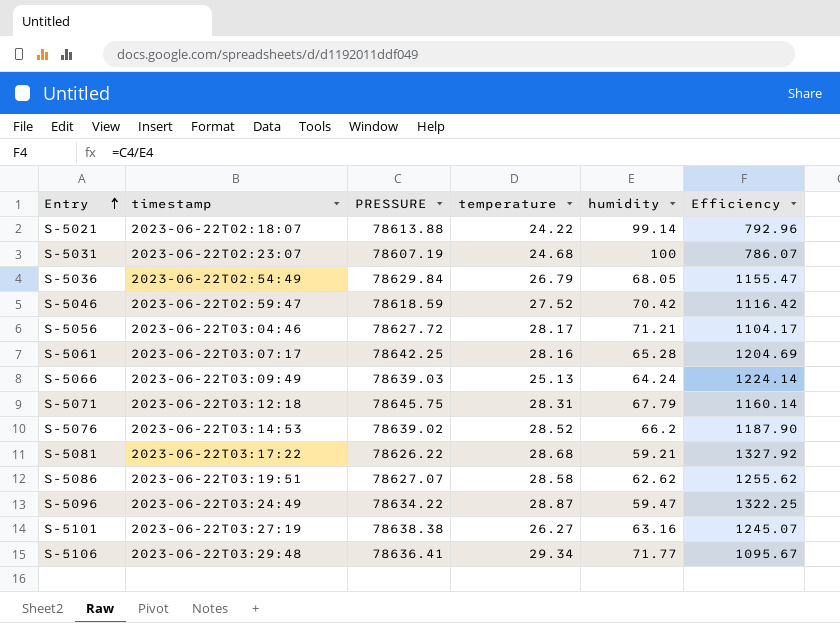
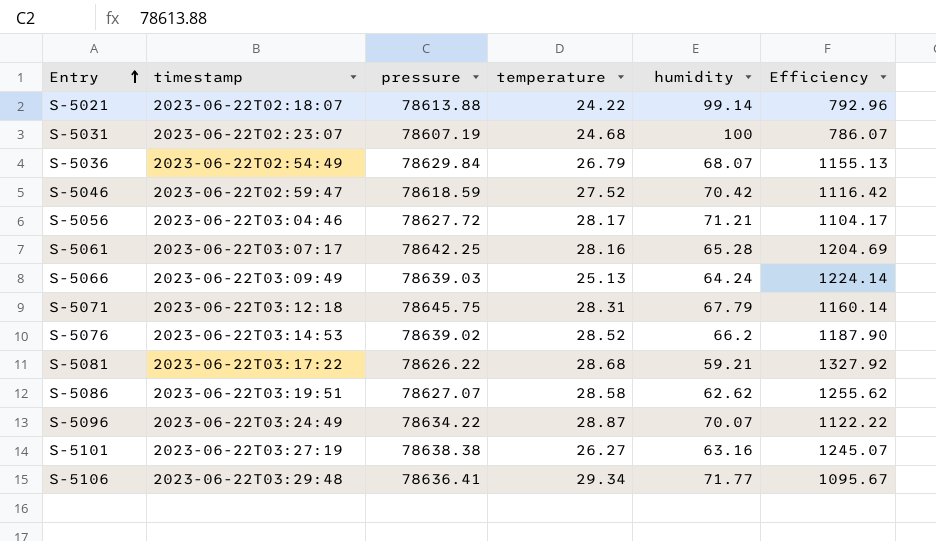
column name: PRESSURE -> pressure
S-5036 | humidity: 68.05 -> 68.07
S-5036 | Efficiency: 1155.47 -> 1155.13
S-5096 | humidity: 59.47 -> 70.07
S-5096 | Efficiency: 1322.25 -> 1122.22

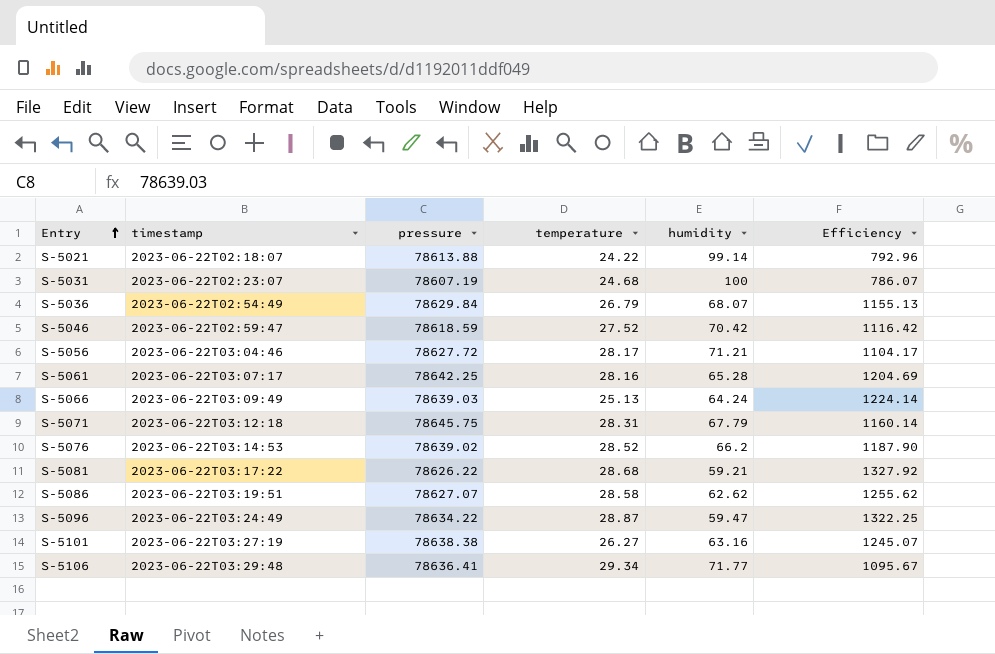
S-5096 | humidity: 70.07 -> 59.47
S-5096 | Efficiency: 1122.22 -> 1322.25

